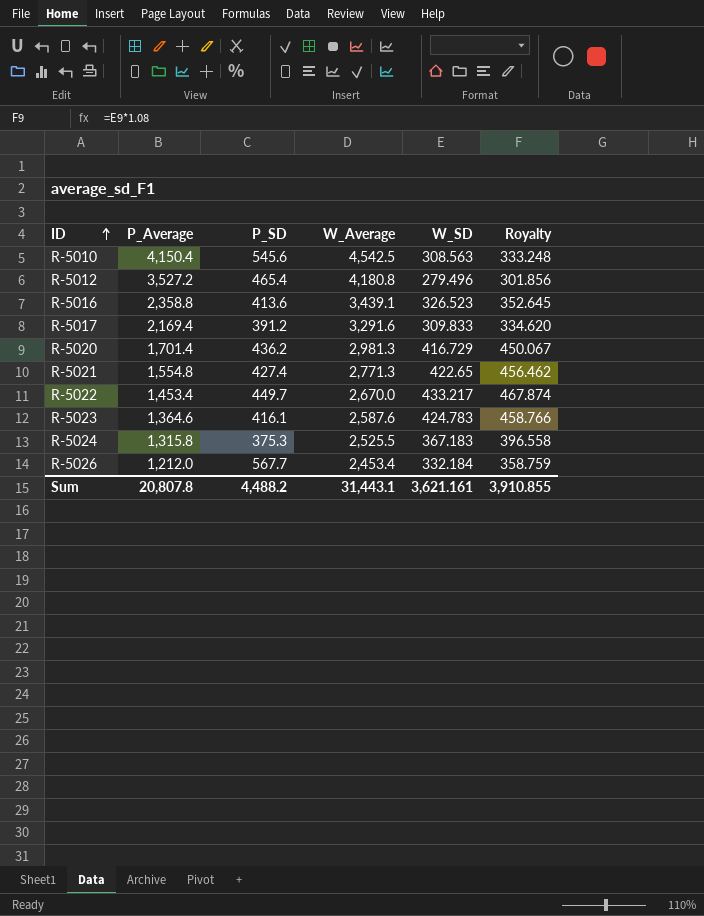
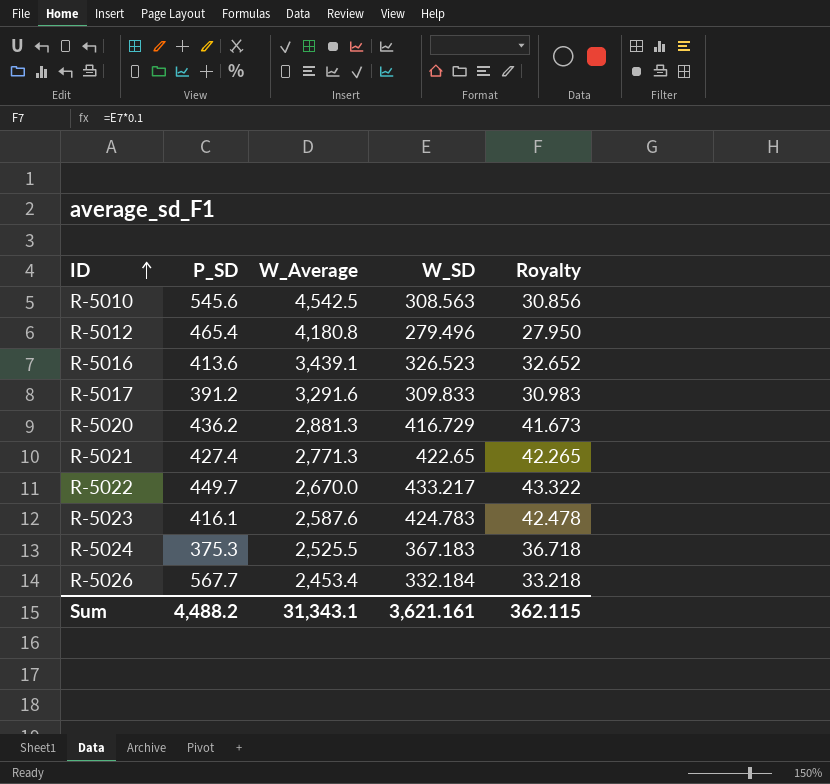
column P_Average | position: 2 -> none
column Royalty | formula: [W_SD] * 1.08 -> [W_SD] * 0.1
R-5020 | W_Average: 2,981.3 -> 2,881.3
Sum | W_Average: 31,443.1 -> 31,343.1
Sum | Royalty: 3,910.855 -> 362.115

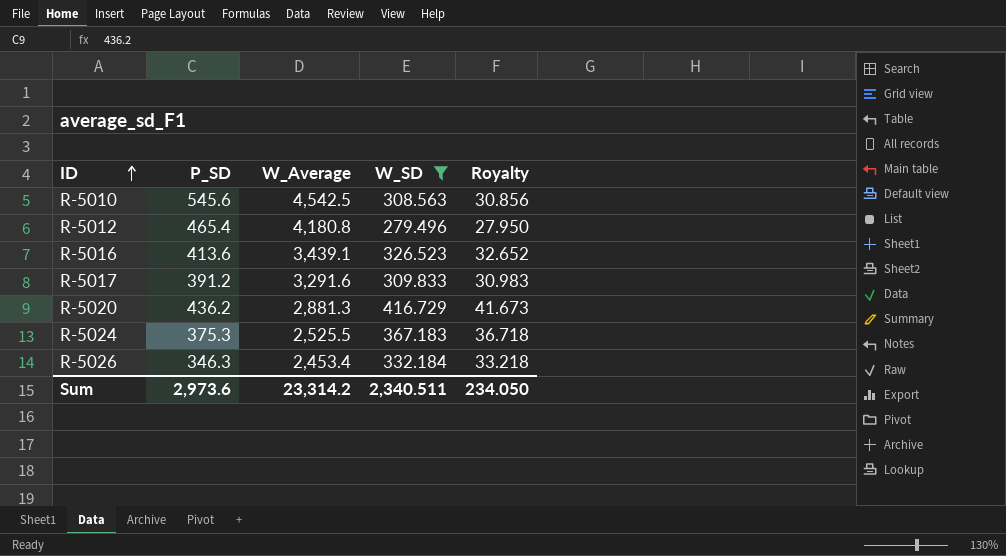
filter: none -> W_SD <= 416.729
R-5026 | P_SD: 567.7 -> 346.3
Sum | P_SD: 4,488.2 -> 2,973.6
Sum | W_Average: 31,343.1 -> 23,314.2
Sum | W_SD: 3,621.161 -> 2,340.511
Sum | Royalty: 362.115 -> 234.050

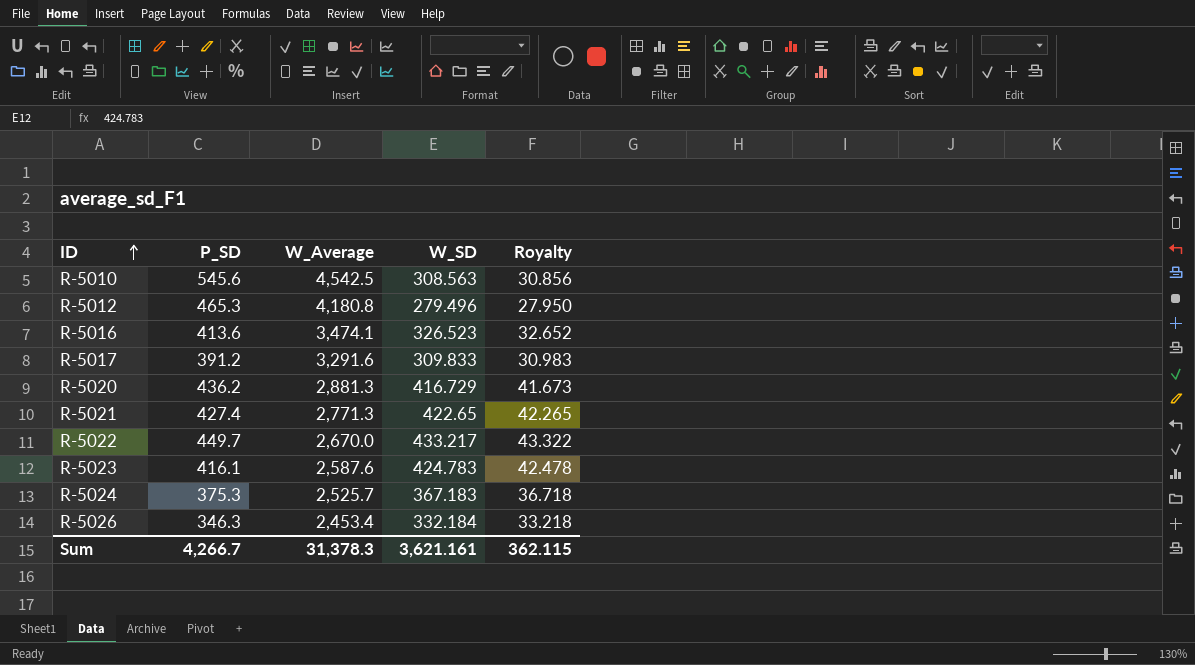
filter: W_SD <= 416.729 -> none
R-5012 | P_SD: 465.4 -> 465.3
R-5016 | W_Average: 3,439.1 -> 3,474.1
R-5024 | W_Average: 2,525.5 -> 2,525.7
Sum | P_SD: 2,973.6 -> 4,266.7
Sum | W_Average: 23,314.2 -> 31,378.3
Sum | W_SD: 2,340.511 -> 3,621.161
Sum | Royalty: 234.050 -> 362.115

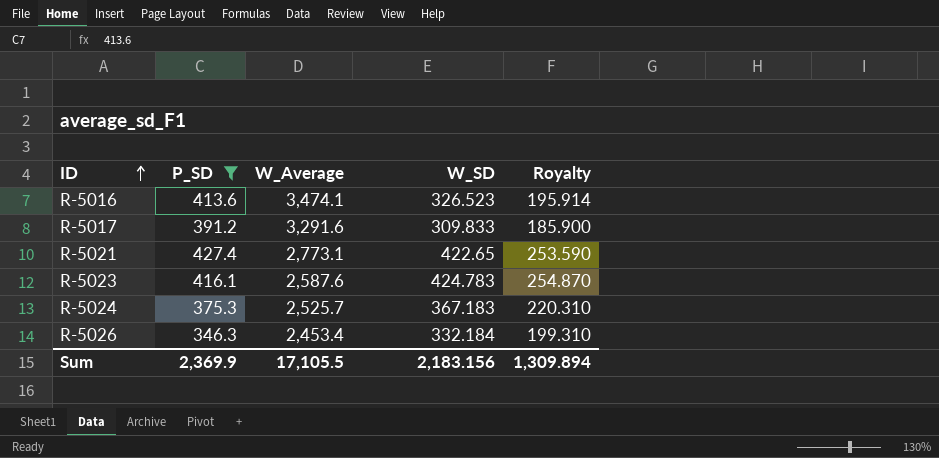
filter: none -> P_SD <= 427.4
column Royalty | formula: [W_SD] * 0.1 -> [W_SD] * 0.6
R-5021 | W_Average: 2,771.3 -> 2,773.1
Sum | P_SD: 4,266.7 -> 2,369.9
Sum | W_Average: 31,378.3 -> 17,105.5
Sum | W_SD: 3,621.161 -> 2,183.156
Sum | Royalty: 362.115 -> 1,309.894

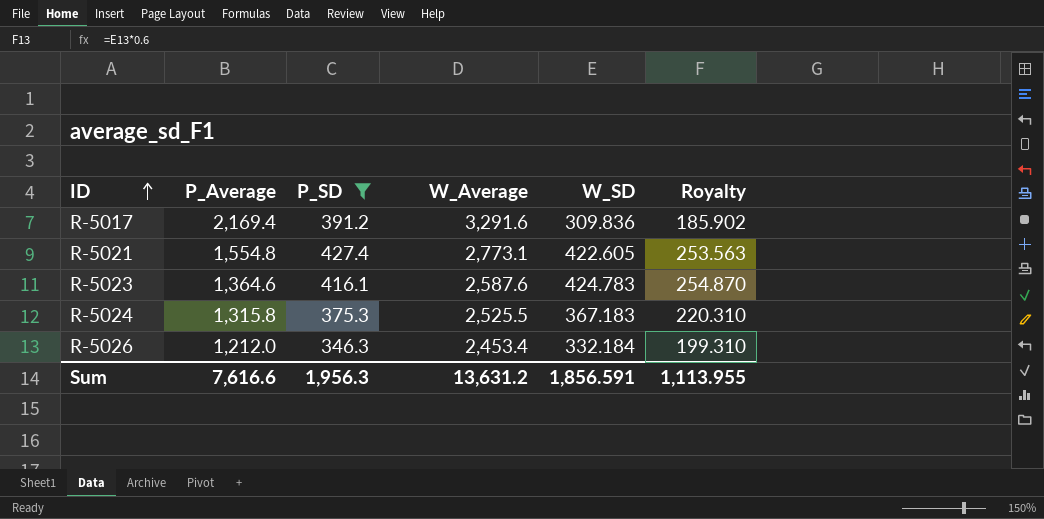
column P_Average | position: none -> 2
row R-5016: 413.6 | 3,474.1 | 326.523 | 195.914 -> none
R-5017 | W_SD: 309.833 -> 309.836
R-5017 | Royalty: 185.900 -> 185.902
R-5021 | W_SD: 422.65 -> 422.605
R-5021 | Royalty: 253.590 -> 253.563
R-5024 | W_Average: 2,525.7 -> 2,525.5
Sum | P_SD: 2,369.9 -> 1,956.3
Sum | W_Average: 17,105.5 -> 13,631.2
Sum | W_SD: 2,183.156 -> 1,856.591
Sum | Royalty: 1,309.894 -> 1,113.955

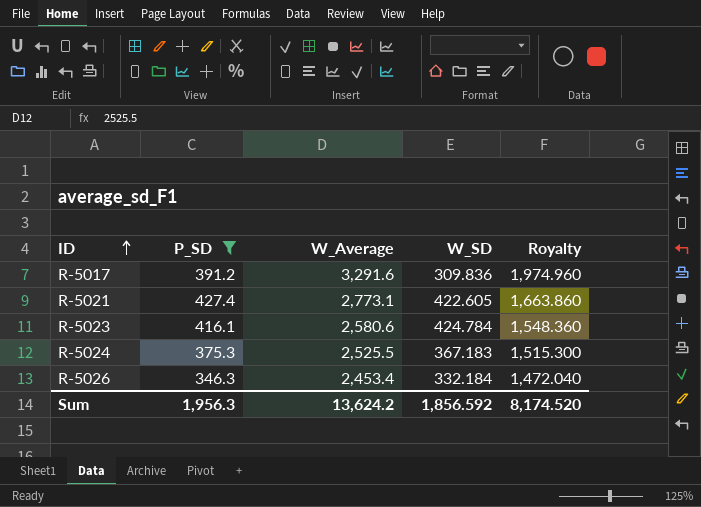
column P_Average | position: 2 -> none
column Royalty | formula: [W_SD] * 0.6 -> [W_Average] * 0.6
R-5023 | W_Average: 2,587.6 -> 2,580.6
R-5023 | W_SD: 424.783 -> 424.784
Sum | W_Average: 13,631.2 -> 13,624.2
Sum | W_SD: 1,856.591 -> 1,856.592
Sum | Royalty: 1,113.955 -> 8,174.520

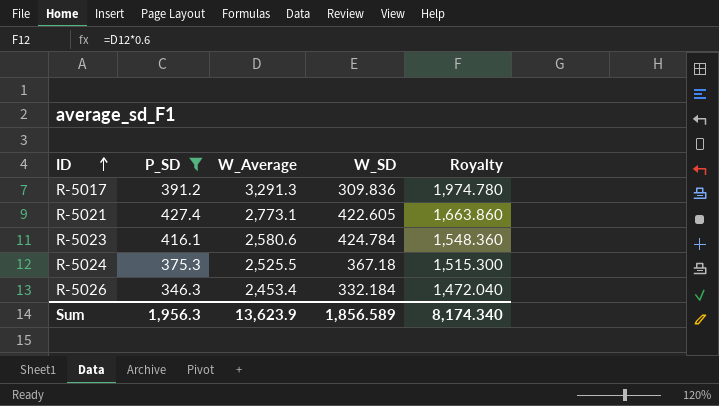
R-5017 | W_Average: 3,291.6 -> 3,291.3
R-5017 | Royalty: 1,974.960 -> 1,974.780
R-5024 | W_SD: 367.183 -> 367.18
Sum | W_Average: 13,624.2 -> 13,623.9
Sum | W_SD: 1,856.592 -> 1,856.589
Sum | Royalty: 8,174.520 -> 8,174.340

